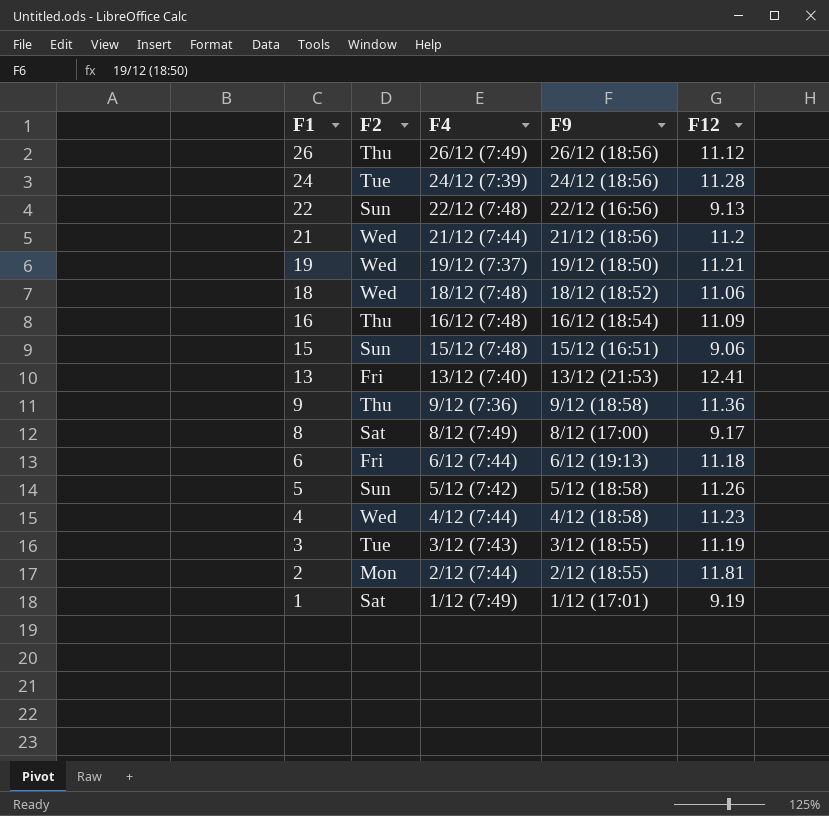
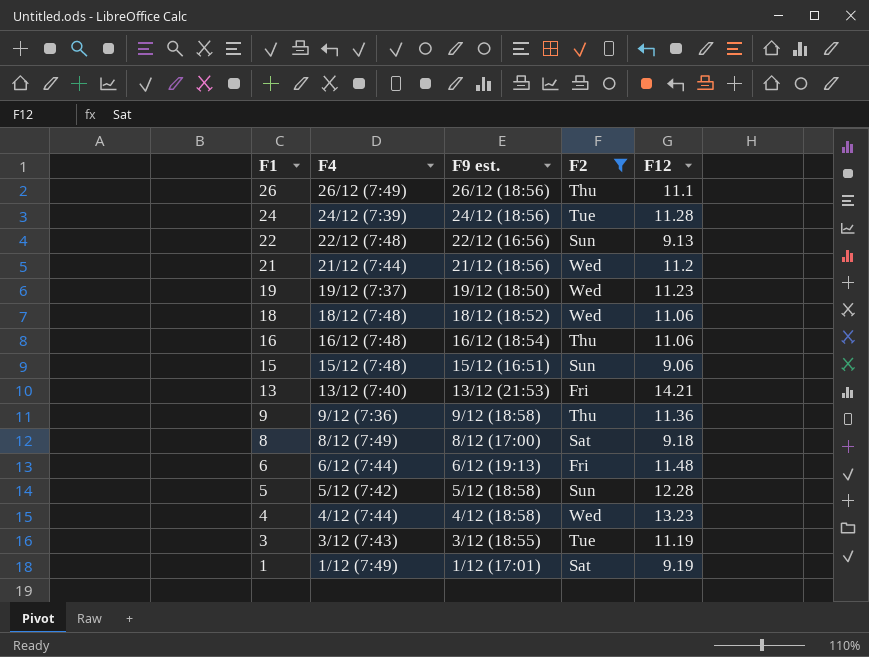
filter: none -> F2 != Mon
column name: F9 -> F9 est.
column F2 | position: 2 -> 4
26 | F12: 11.12 -> 11.1
19 | F12: 11.21 -> 11.23
16 | F12: 11.09 -> 11.06
13 | F12: 12.41 -> 14.21
8 | F12: 9.17 -> 9.18
6 | F12: 11.18 -> 11.48
5 | F12: 11.26 -> 12.28
4 | F12: 11.23 -> 13.23

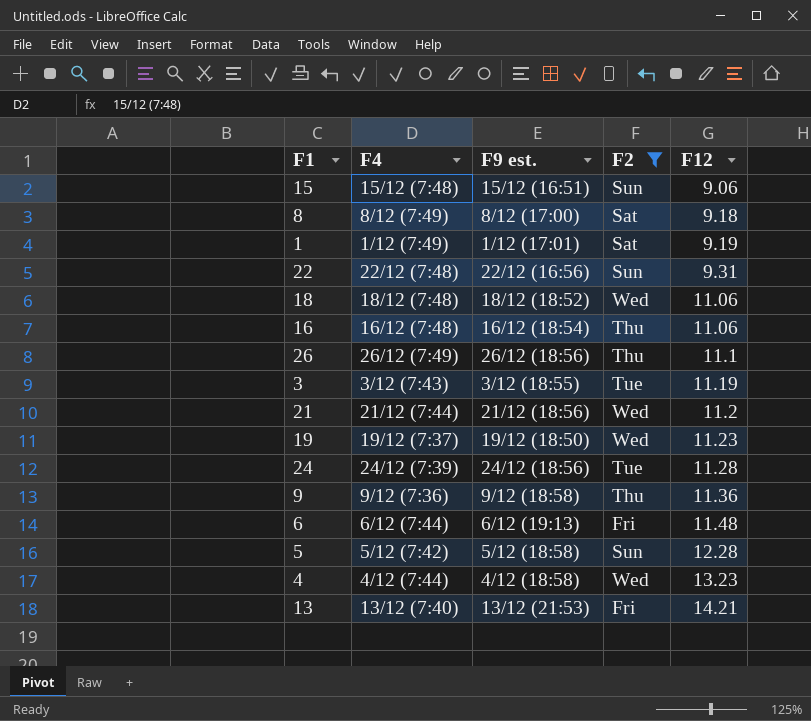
row order: F1 descending -> F12 ascending
22 | F12: 9.13 -> 9.31

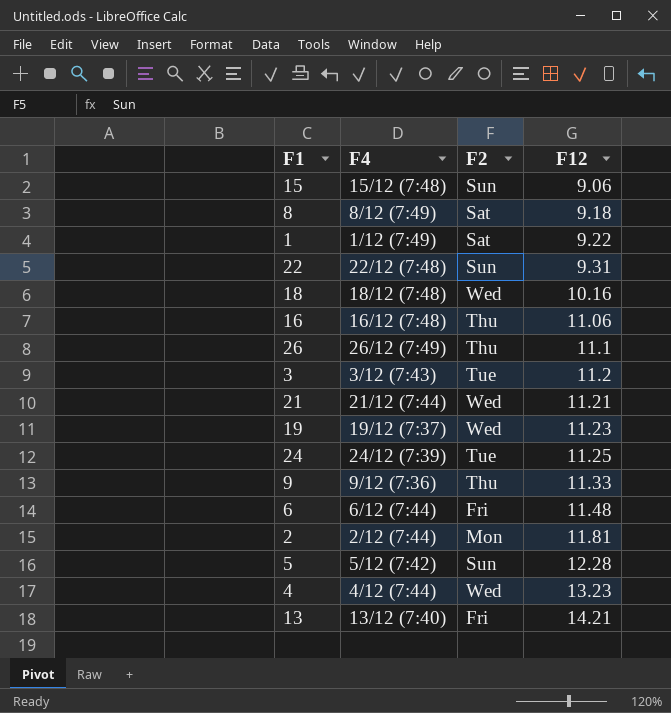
filter: F2 != Mon -> none
column F9 est. | position: 3 -> none
1 | F12: 9.19 -> 9.22
18 | F12: 11.06 -> 10.16
3 | F12: 11.19 -> 11.2
21 | F12: 11.2 -> 11.21
24 | F12: 11.28 -> 11.25
9 | F12: 11.36 -> 11.33

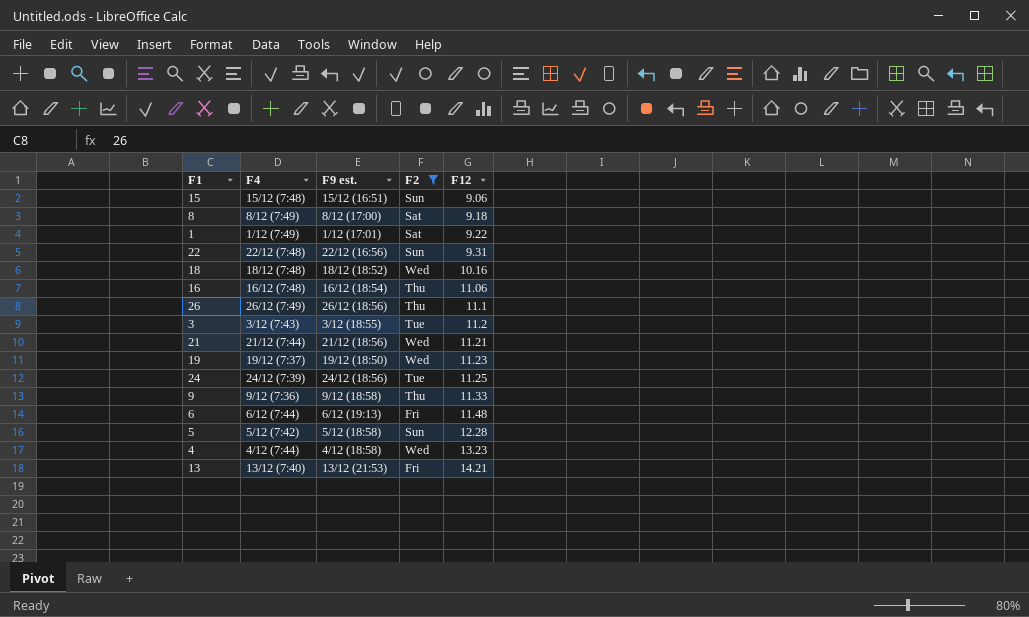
filter: none -> F2 != Mon
column F9 est. | position: none -> 3

